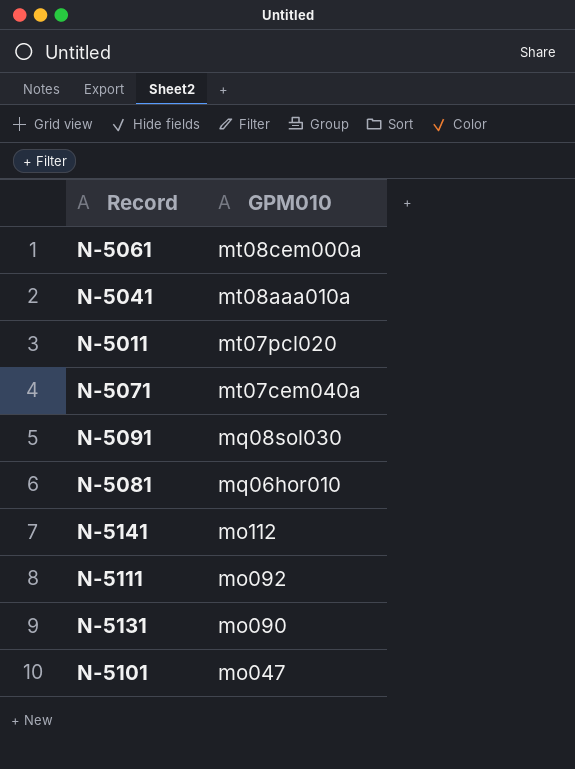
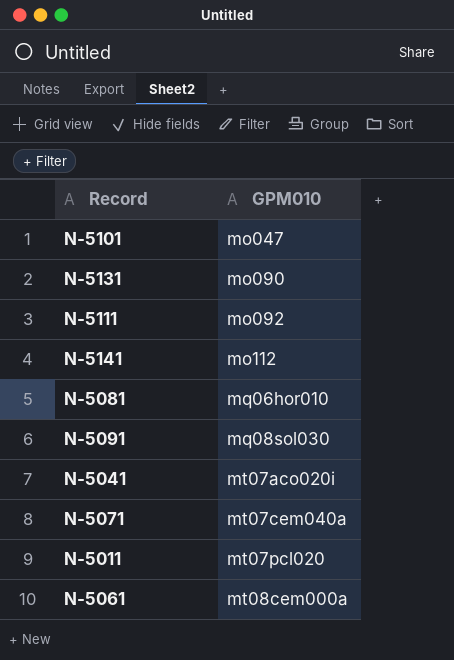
row order: GPM010 descending -> GPM010 ascending
N-5041 | GPM010: mt08aaa010a -> mt07aco020i

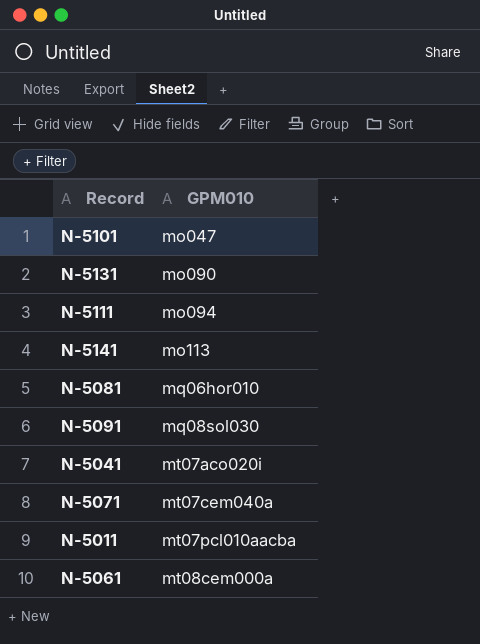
N-5111 | GPM010: mo092 -> mo094
N-5141 | GPM010: mo112 -> mo113
N-5011 | GPM010: mt07pcl020 -> mt07pcl010aacba

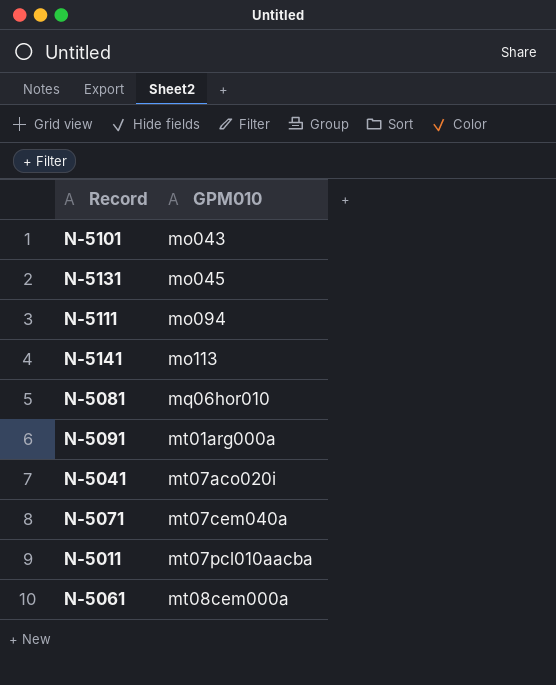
N-5101 | GPM010: mo047 -> mo043
N-5131 | GPM010: mo090 -> mo045
N-5091 | GPM010: mq08sol030 -> mt01arg000a

